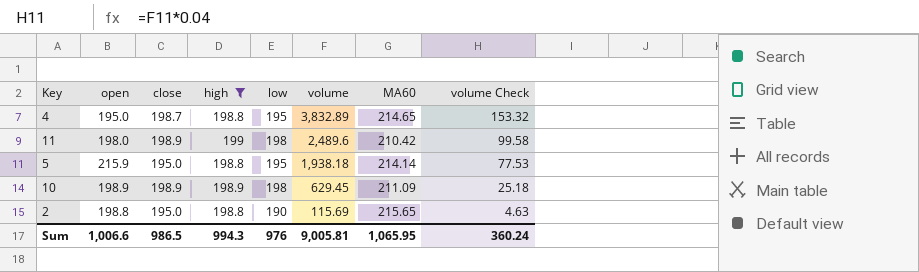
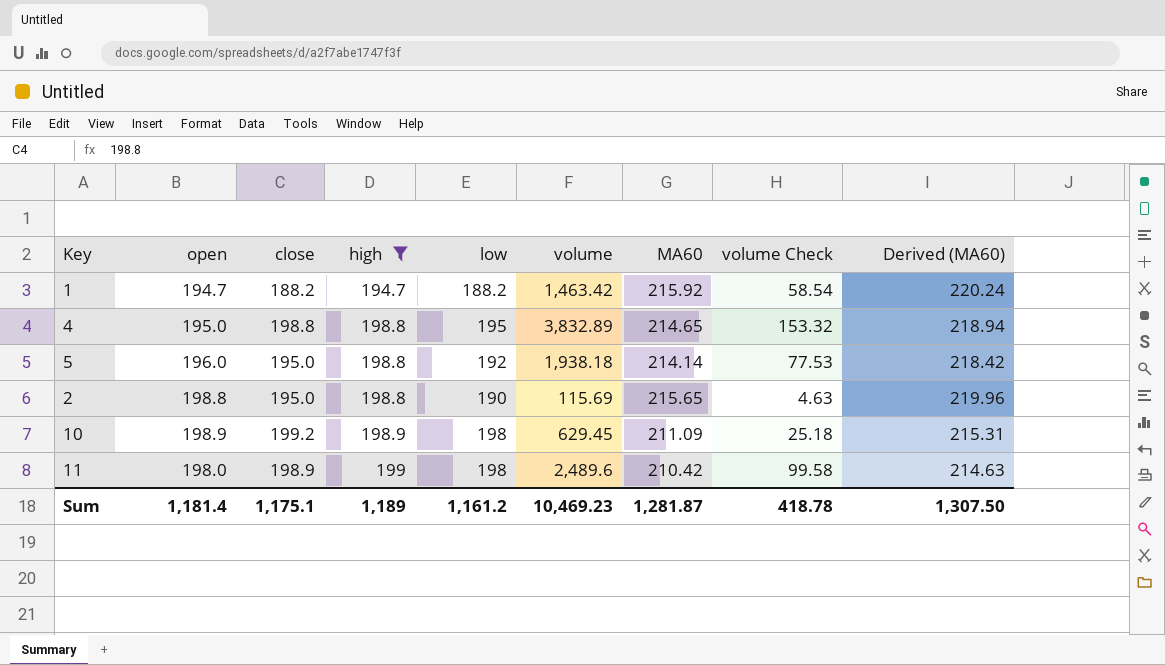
row order: volume descending -> high ascending
column Derived (MA60) | formula: none -> [MA60] * 1.02
row 1: none -> 194.7 | 188.2 | 194.7 | 188.2 | 1,463.42 | 215.92 | 58.54 | 220.24
4 | close: 198.7 -> 198.8
5 | open: 215.9 -> 196.0
5 | low: 195 -> 192
10 | close: 198.9 -> 199.2
Sum | open: 1,006.6 -> 1,181.4
Sum | close: 986.5 -> 1,175.1
Sum | high: 994.3 -> 1,189
Sum | low: 976 -> 1,161.2
Sum | volume: 9,005.81 -> 10,469.23
Sum | MA60: 1,065.95 -> 1,281.87
Sum | volume Check: 360.24 -> 418.78

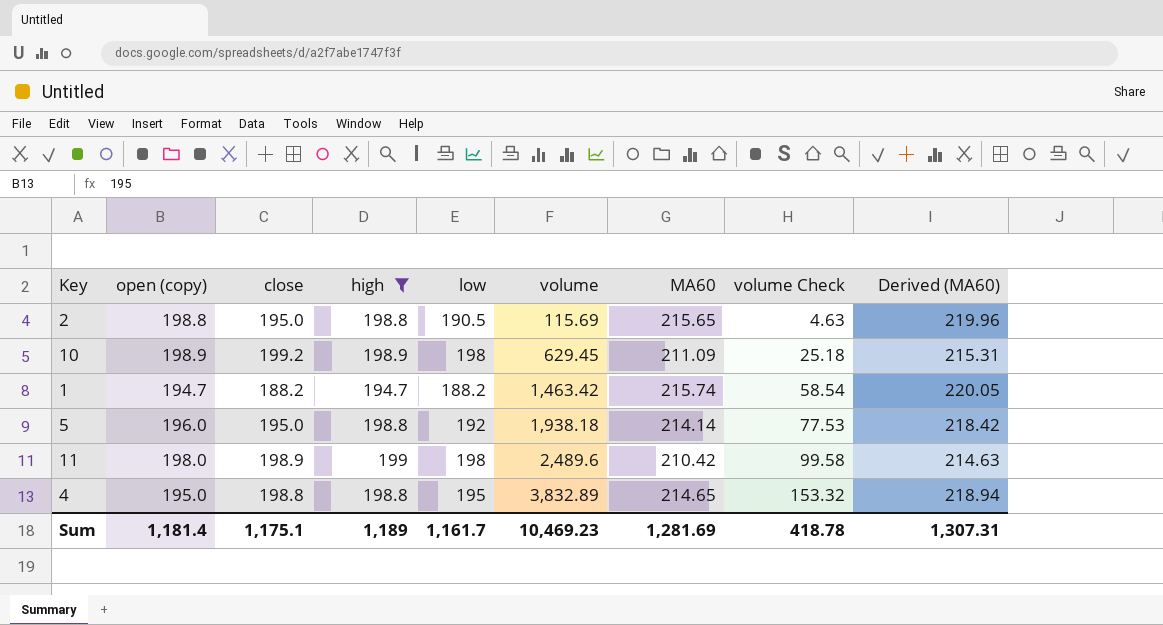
row order: high ascending -> volume ascending
column name: open -> open (copy)
2 | low: 190 -> 190.5
1 | MA60: 215.92 -> 215.74
1 | Derived (MA60): 220.24 -> 220.05
Sum | low: 1,161.2 -> 1,161.7
Sum | MA60: 1,281.87 -> 1,281.69
Sum | Derived (MA60): 1,307.50 -> 1,307.31

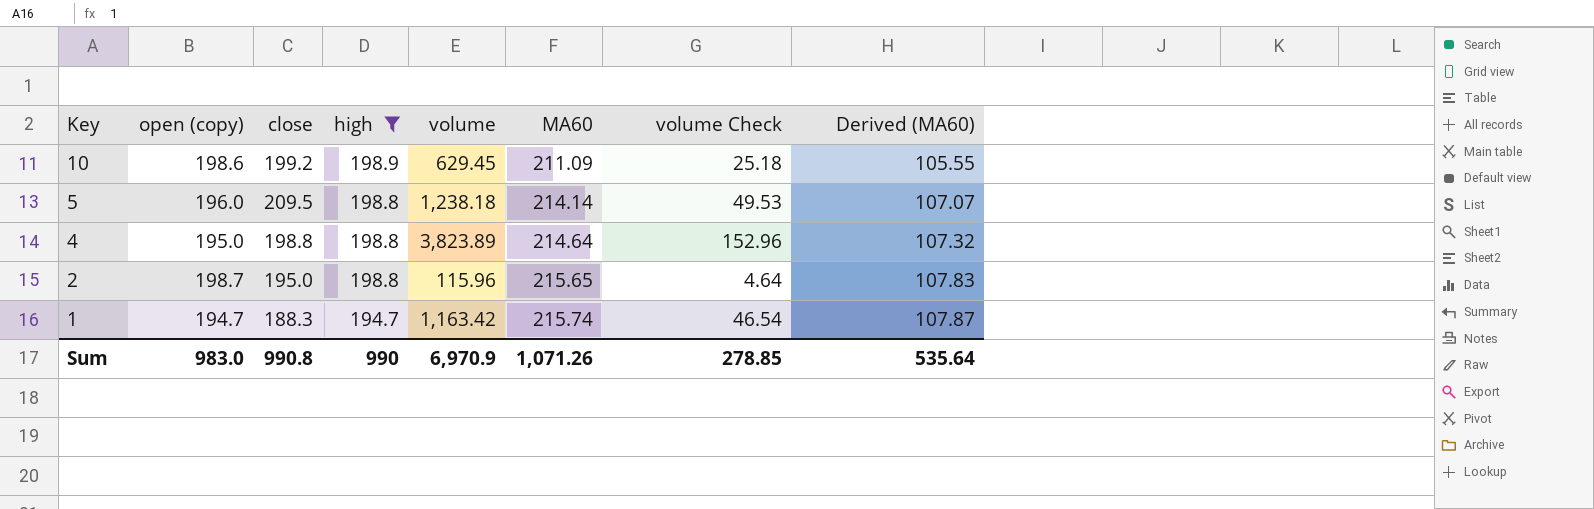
row order: volume ascending -> Key descending
column low | position: 5 -> none
column Derived (MA60) | formula: [MA60] * 1.02 -> [MA60] * 0.5
row 11: 198.0 | 198.9 | 199 | 198 | 2,489.6 | 210.42 | 99.58 | 214.63 -> none
10 | open (copy): 198.9 -> 198.6
5 | close: 195.0 -> 209.5
5 | volume: 1,938.18 -> 1,238.18
5 | volume Check: 77.53 -> 49.53
4 | volume: 3,832.89 -> 3,823.89
4 | MA60: 214.65 -> 214.64
4 | volume Check: 153.32 -> 152.96
2 | open (copy): 198.8 -> 198.7
2 | volume: 115.69 -> 115.96
2 | volume Check: 4.63 -> 4.64
1 | close: 188.2 -> 188.3
1 | volume: 1,463.42 -> 1,163.42
1 | volume Check: 58.54 -> 46.54
Sum | open (copy): 1,181.4 -> 983.0
Sum | close: 1,175.1 -> 990.8
Sum | high: 1,189 -> 990
Sum | volume: 10,469.23 -> 6,970.9
Sum | MA60: 1,281.69 -> 1,071.26
Sum | volume Check: 418.78 -> 278.85
Sum | Derived (MA60): 1,307.31 -> 535.64

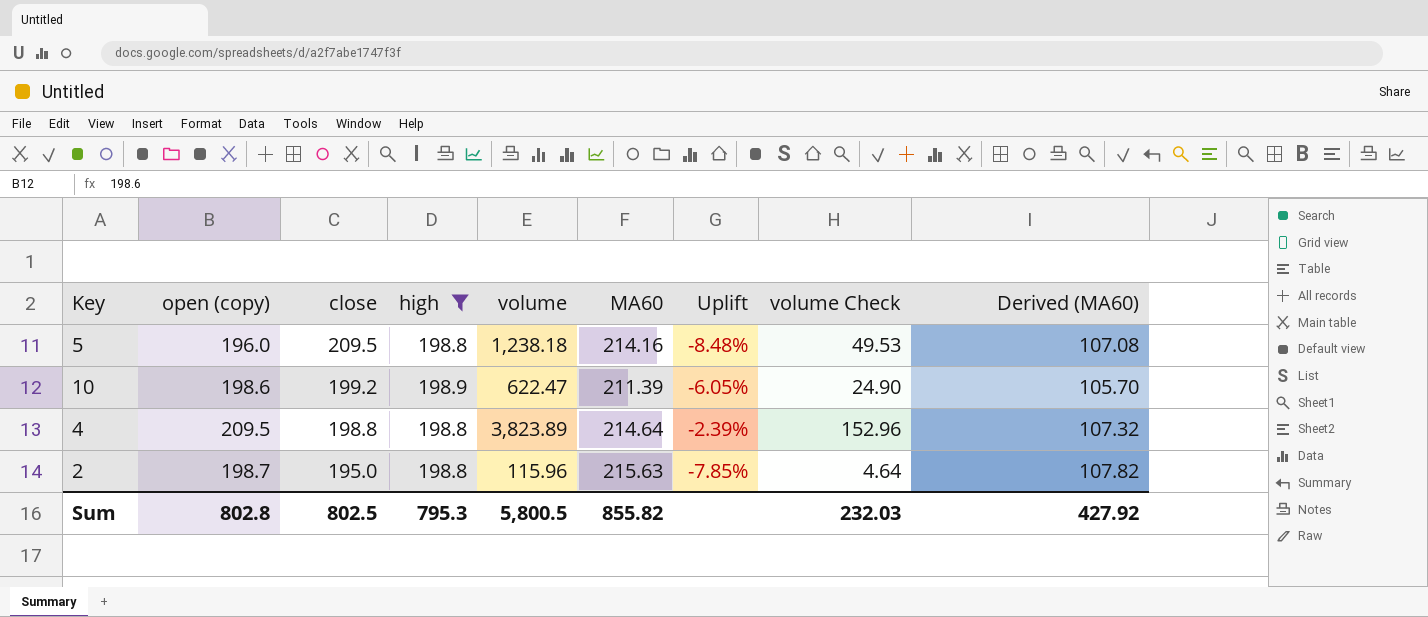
row order: Key descending -> close descending
column Uplift | formula: none -> ([open (copy)] - [MA60]) / [MA60]
row 1: 194.7 | 188.3 | 194.7 | 1,163.42 | 215.74 | 46.54 | 107.87 -> none
5 | MA60: 214.14 -> 214.16
5 | Derived (MA60): 107.07 -> 107.08
10 | volume: 629.45 -> 622.47
10 | MA60: 211.09 -> 211.39
10 | volume Check: 25.18 -> 24.90
10 | Derived (MA60): 105.55 -> 105.70
4 | open (copy): 195.0 -> 209.5
2 | MA60: 215.65 -> 215.63
2 | Derived (MA60): 107.83 -> 107.82
Sum | open (copy): 983.0 -> 802.8
Sum | close: 990.8 -> 802.5
Sum | high: 990 -> 795.3
Sum | volume: 6,970.9 -> 5,800.5
Sum | MA60: 1,071.26 -> 855.82
Sum | volume Check: 278.85 -> 232.03
Sum | Derived (MA60): 535.64 -> 427.92

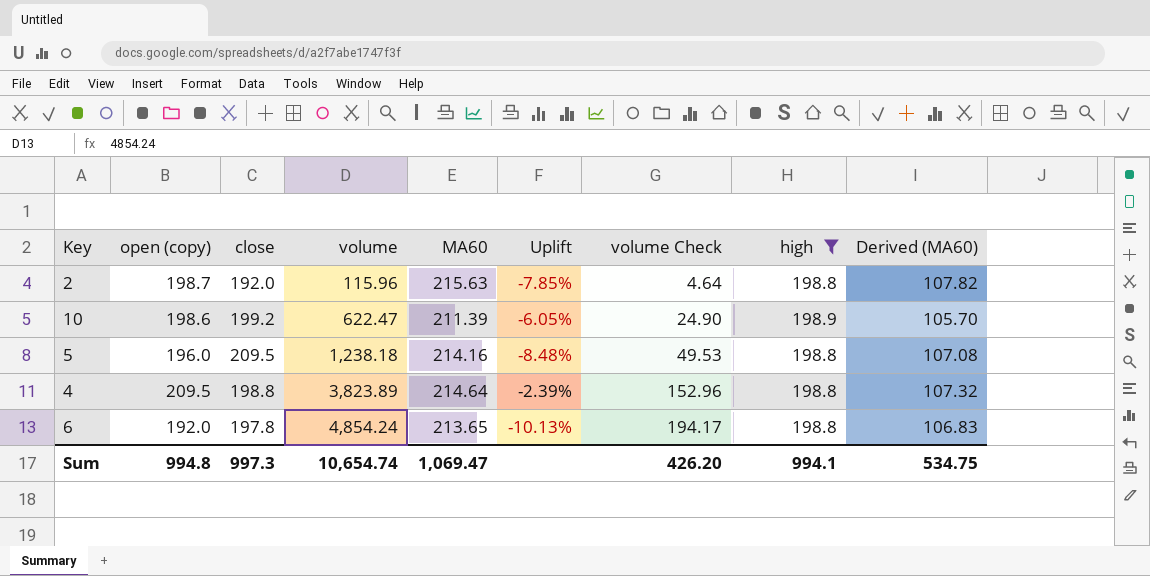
row order: close descending -> volume ascending
column high | position: 4 -> 8
2 | close: 195.0 -> 192.0
row 6: none -> 192.0 | 197.8 | 4,854.24 | 213.65 | -10.13% | 194.17 | 198.8 | 106.83
Sum | open (copy): 802.8 -> 994.8
Sum | close: 802.5 -> 997.3
Sum | volume: 5,800.5 -> 10,654.74
Sum | MA60: 855.82 -> 1,069.47
Sum | volume Check: 232.03 -> 426.20
Sum | high: 795.3 -> 994.1
Sum | Derived (MA60): 427.92 -> 534.75

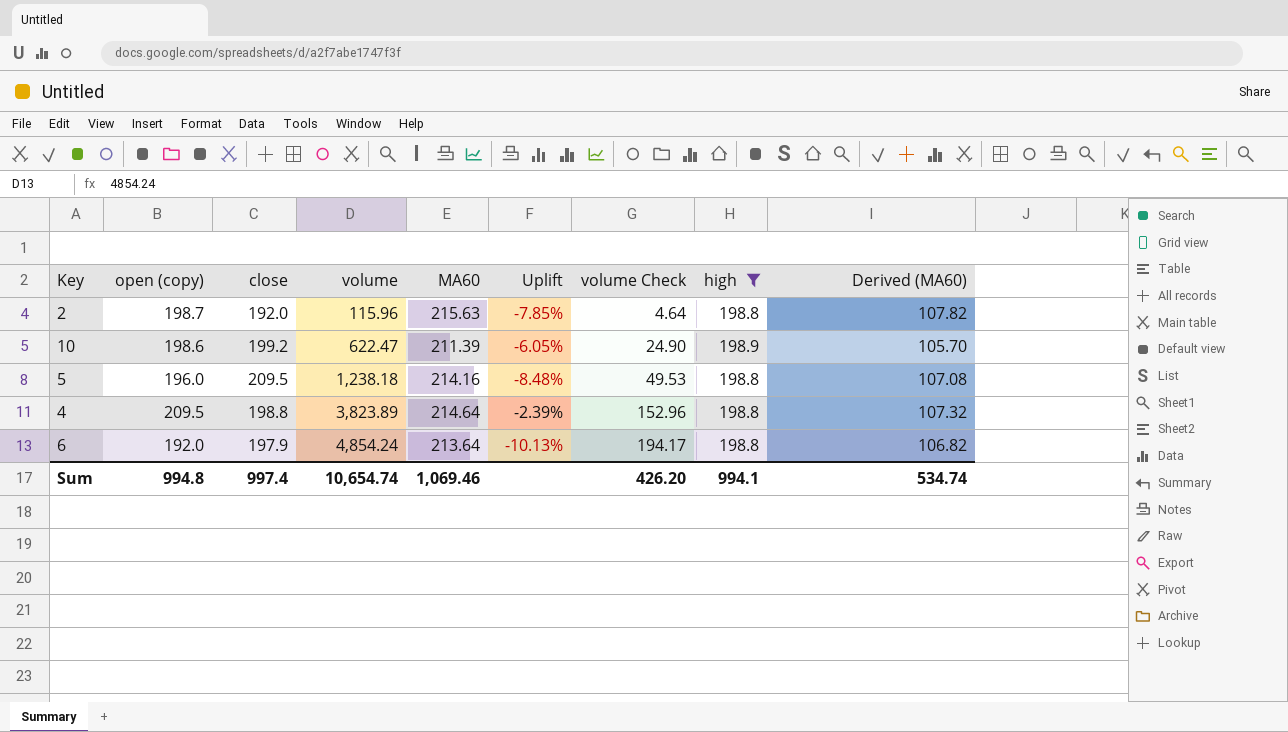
6 | close: 197.8 -> 197.9
6 | MA60: 213.65 -> 213.64
6 | Derived (MA60): 106.83 -> 106.82
Sum | close: 997.3 -> 997.4
Sum | MA60: 1,069.47 -> 1,069.46
Sum | Derived (MA60): 534.75 -> 534.74

